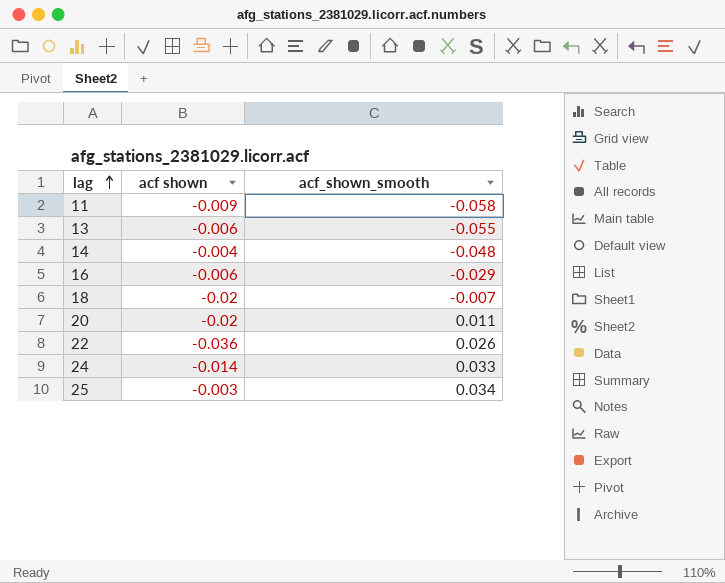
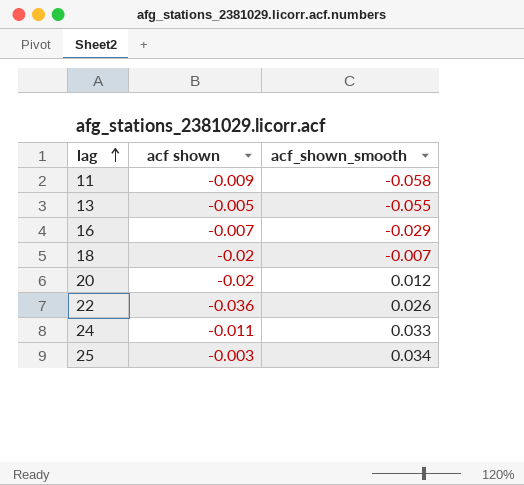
row 14: -0.004 | -0.048 -> none
13 | acf shown: -0.006 -> -0.005
16 | acf shown: -0.006 -> -0.007
20 | acf_shown_smooth: 0.011 -> 0.012
24 | acf shown: -0.014 -> -0.011

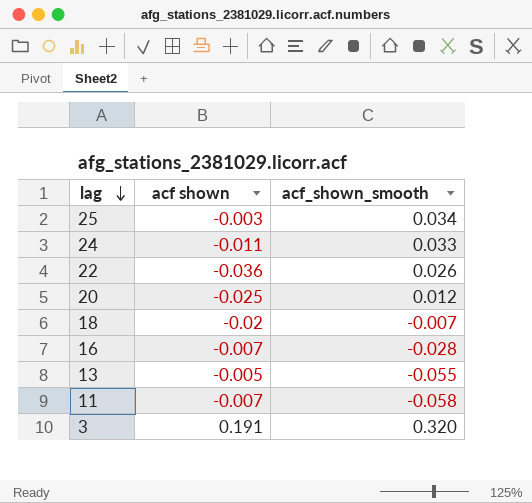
row order: lag ascending -> lag descending
20 | acf shown: -0.02 -> -0.025
16 | acf_shown_smooth: -0.029 -> -0.028
11 | acf shown: -0.009 -> -0.007
row 3: none -> 0.191 | 0.320

